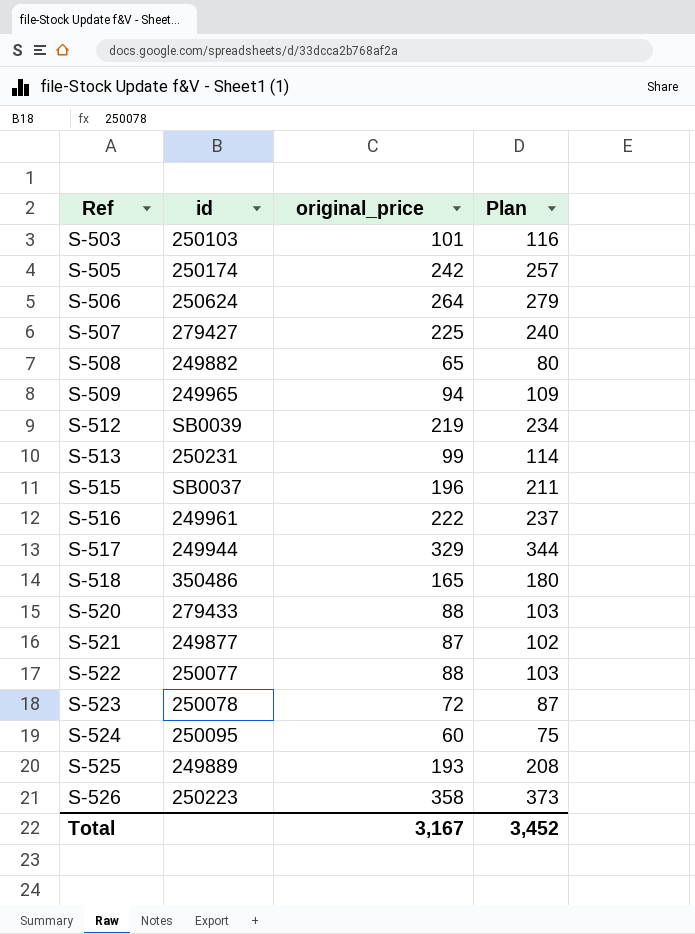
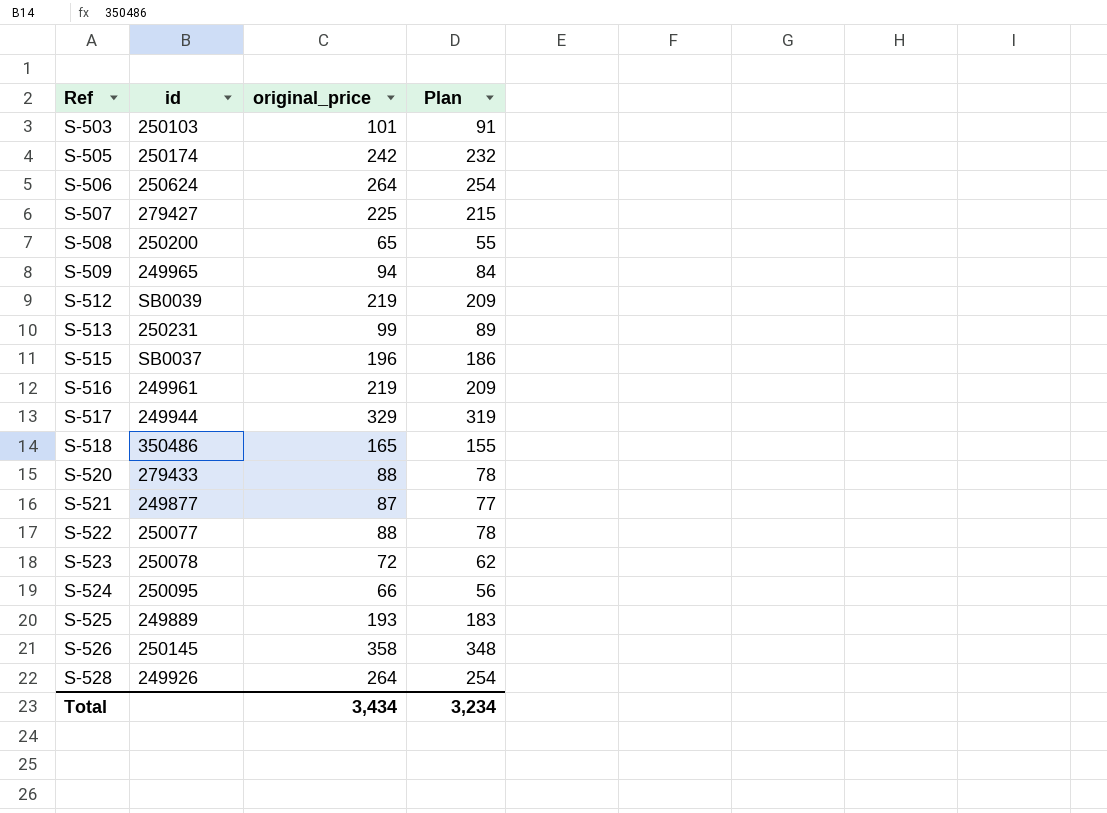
column Plan | formula: [original_price] + 15 -> [original_price] - 10
S-508 | id: 249882 -> 250200
S-516 | original_price: 222 -> 219
S-524 | original_price: 60 -> 66
S-526 | id: 250223 -> 250145
row S-528: none -> 249926 | 264 | 254
Total | original_price: 3,167 -> 3,434
Total | Plan: 3,452 -> 3,234

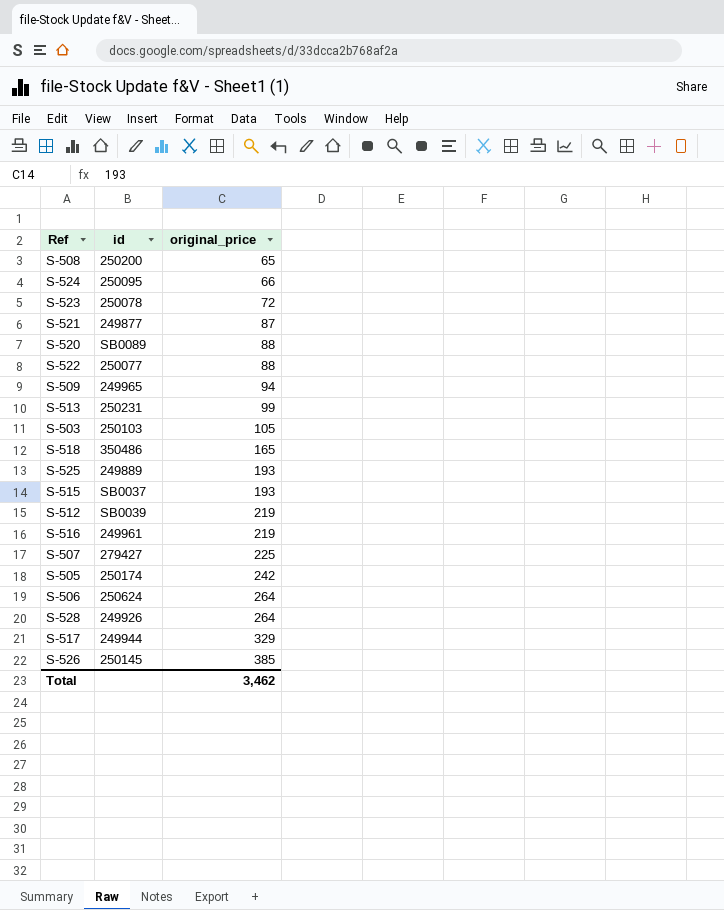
row order: Ref ascending -> original_price ascending
column Plan | formula: [original_price] - 10 -> none
S-520 | id: 279433 -> SB0089
S-503 | original_price: 101 -> 105
S-515 | original_price: 196 -> 193
S-526 | original_price: 358 -> 385
Total | original_price: 3,434 -> 3,462

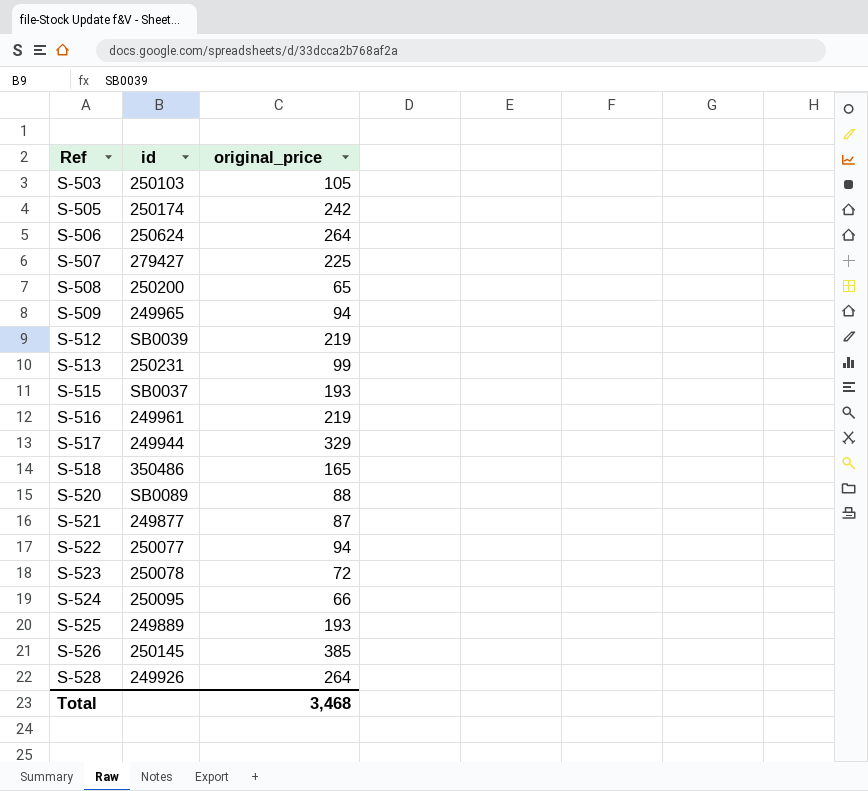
row order: original_price ascending -> Ref ascending
S-522 | original_price: 88 -> 94
Total | original_price: 3,462 -> 3,468

